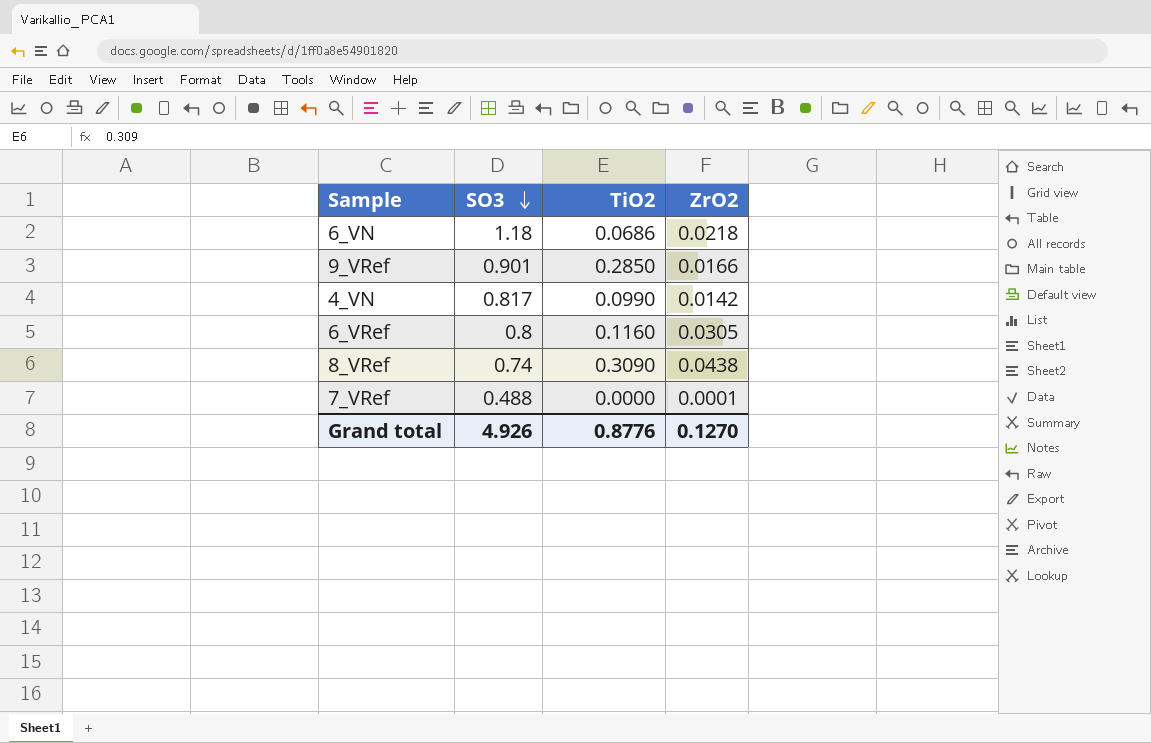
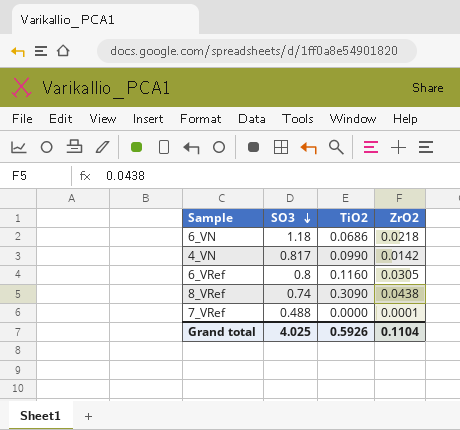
row 9_VRef: 0.901 | 0.2850 | 0.0166 -> none
Grand total | SO3: 4.926 -> 4.025
Grand total | TiO2: 0.8776 -> 0.5926
Grand total | ZrO2: 0.1270 -> 0.1104

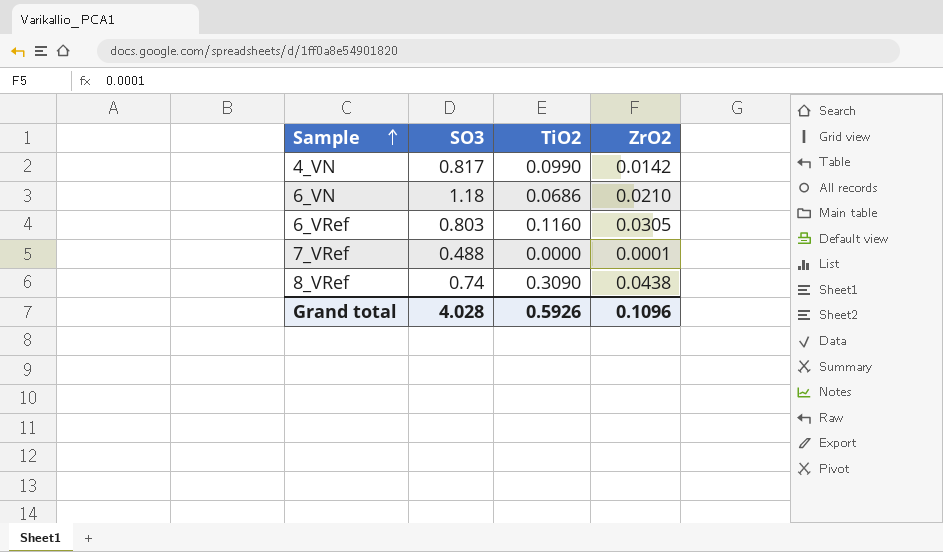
row order: SO3 descending -> Sample ascending
6_VN | ZrO2: 0.0218 -> 0.0210
6_VRef | SO3: 0.8 -> 0.803
Grand total | SO3: 4.025 -> 4.028
Grand total | ZrO2: 0.1104 -> 0.1096

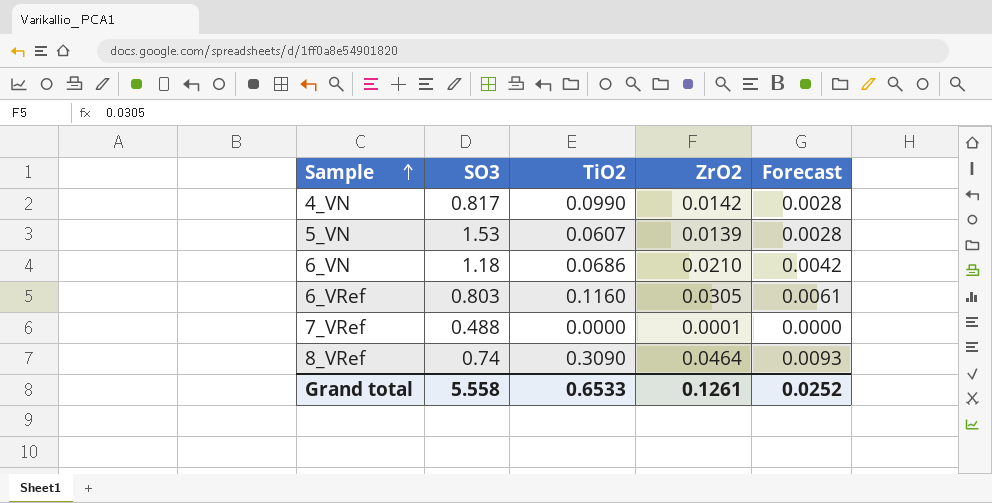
column Forecast | formula: none -> [ZrO2] * 0.2
row 5_VN: none -> 1.53 | 0.0607 | 0.0139 | 0.0028
8_VRef | ZrO2: 0.0438 -> 0.0464
Grand total | SO3: 4.028 -> 5.558
Grand total | TiO2: 0.5926 -> 0.6533
Grand total | ZrO2: 0.1096 -> 0.1261

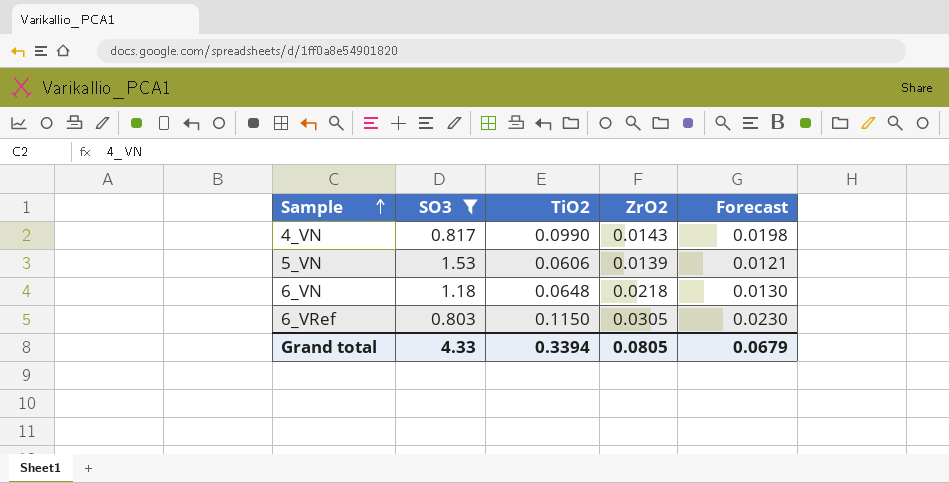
filter: none -> SO3 >= 0.803
column Forecast | formula: [ZrO2] * 0.2 -> [TiO2] * 0.2
4_VN | ZrO2: 0.0142 -> 0.0143
5_VN | TiO2: 0.0607 -> 0.0606
6_VN | TiO2: 0.0686 -> 0.0648
6_VN | ZrO2: 0.0210 -> 0.0218
6_VRef | TiO2: 0.1160 -> 0.1150
Grand total | SO3: 5.558 -> 4.33
Grand total | TiO2: 0.6533 -> 0.3394
Grand total | ZrO2: 0.1261 -> 0.0805
Grand total | Forecast: 0.0252 -> 0.0679

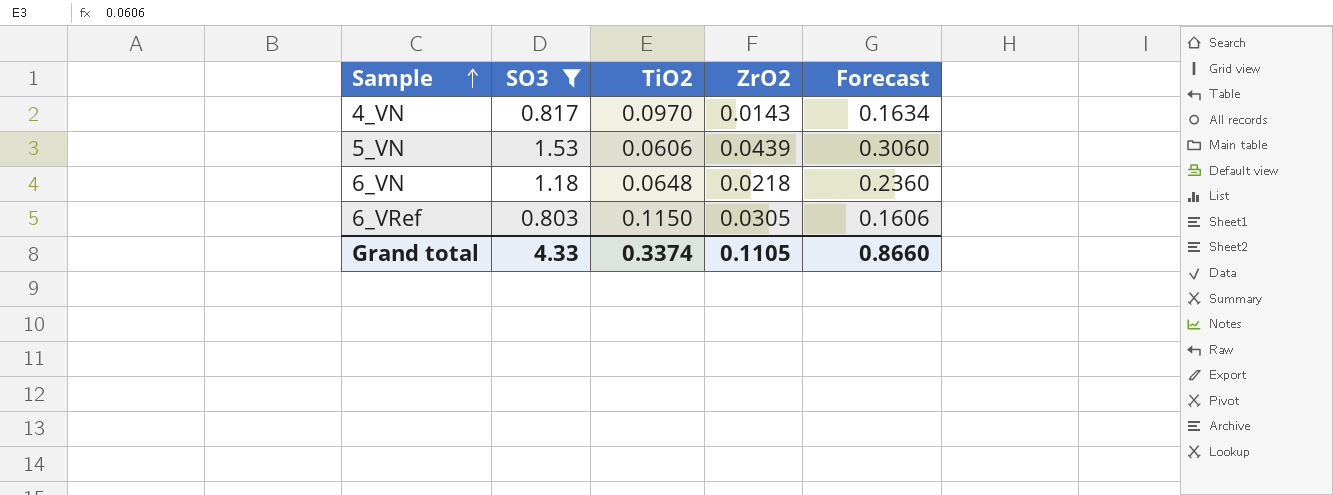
column Forecast | formula: [TiO2] * 0.2 -> [SO3] * 0.2
4_VN | TiO2: 0.0990 -> 0.0970
5_VN | ZrO2: 0.0139 -> 0.0439
Grand total | TiO2: 0.3394 -> 0.3374
Grand total | ZrO2: 0.0805 -> 0.1105
Grand total | Forecast: 0.0679 -> 0.8660

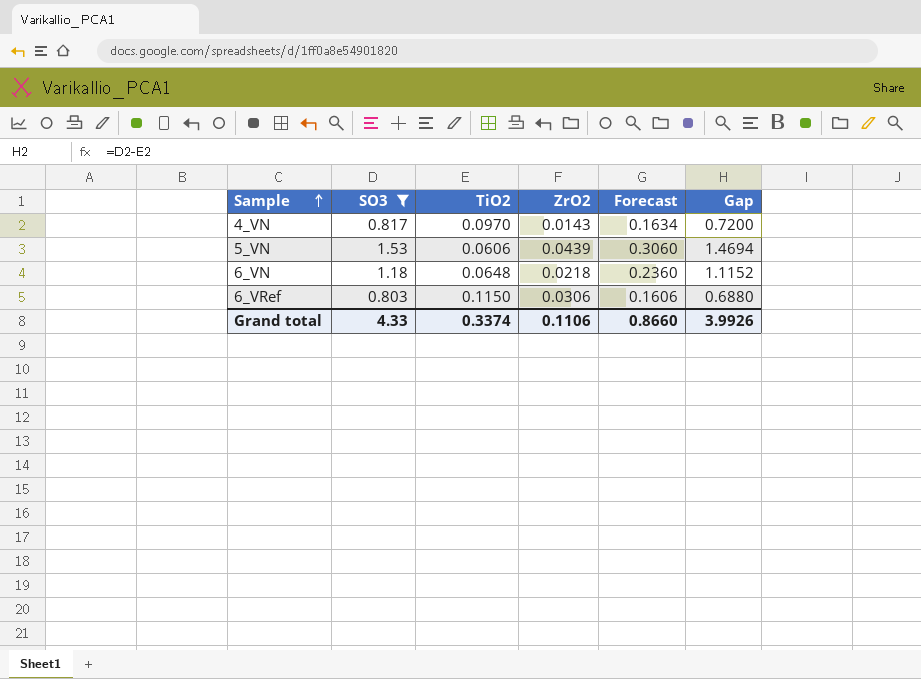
column Gap | formula: none -> [SO3] - [TiO2]
6_VRef | ZrO2: 0.0305 -> 0.0306
Grand total | ZrO2: 0.1105 -> 0.1106

